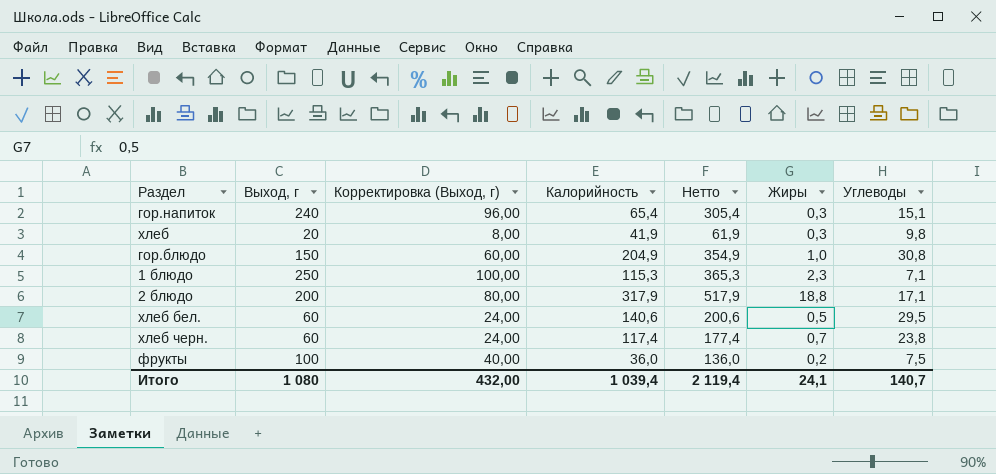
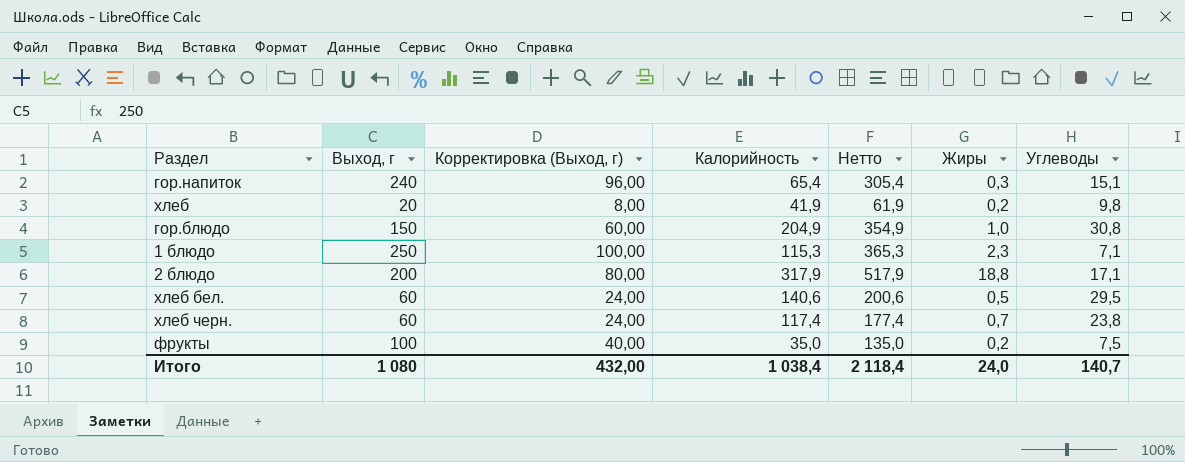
хлеб | Жиры: 0,3 -> 0,2
фрукты | Калорийность: 36,0 -> 35,0
фрукты | Нетто: 136,0 -> 135,0
Итого | Калорийность: 1 039,4 -> 1 038,4
Итого | Нетто: 2 119,4 -> 2 118,4
Итого | Жиры: 24,1 -> 24,0

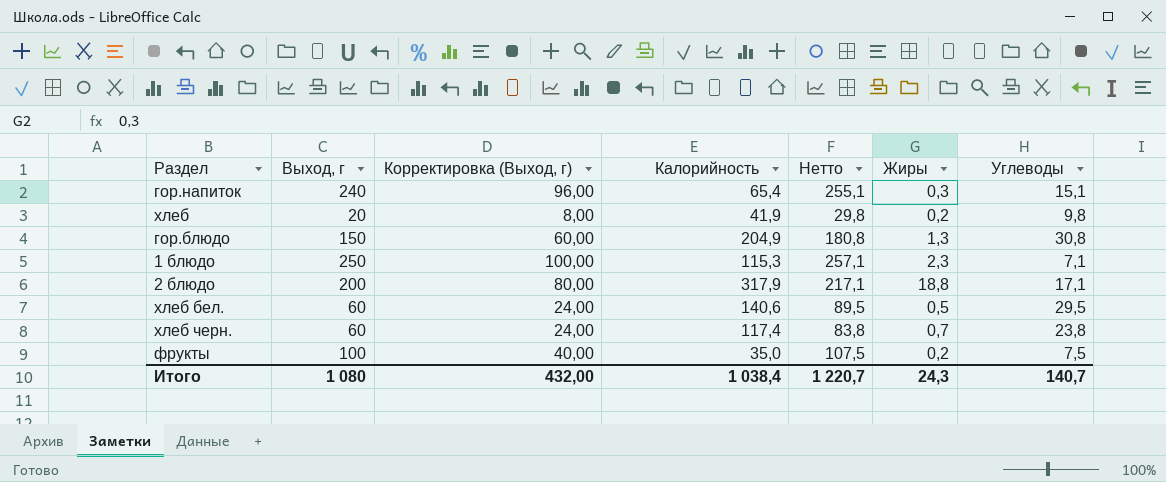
column Нетто | formula: [Выход, г] + [Калорийность] -> [Выход, г] + [Углеводы]
гор.блюдо | Жиры: 1,0 -> 1,3
Итого | Нетто: 2 118,4 -> 1 220,7
Итого | Жиры: 24,0 -> 24,3

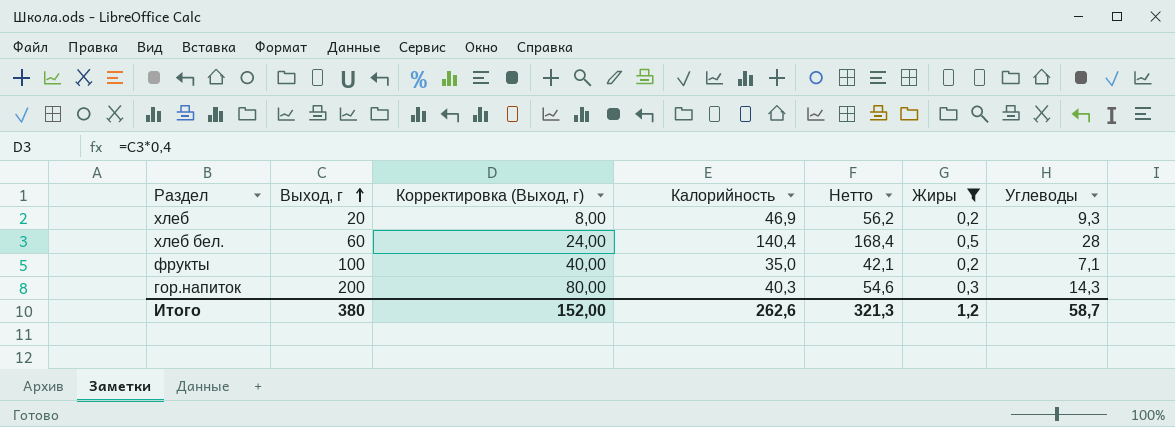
filter: none -> Жиры <= 0,5
row order: none -> Выход, г ascending
column Нетто | formula: [Выход, г] + [Углеводы] -> [Калорийность] + [Углеводы]
хлеб | Калорийность: 41,9 -> 46,9
хлеб | Углеводы: 9,8 -> 9,3
хлеб бел. | Калорийность: 140,6 -> 140,4
хлеб бел. | Углеводы: 29,5 -> 28
фрукты | Углеводы: 7,5 -> 7,1
гор.напиток | Выход, г: 240 -> 200
гор.напиток | Корректировка (Выход, г): 96,00 -> 80,00
гор.напиток | Калорийность: 65,4 -> 40,3
гор.напиток | Углеводы: 15,1 -> 14,3
Итого | Выход, г: 1 080 -> 380
Итого | Корректировка (Выход, г): 432,00 -> 152,00
Итого | Калорийность: 1 038,4 -> 262,6
Итого | Нетто: 1 220,7 -> 321,3
Итого | Жиры: 24,3 -> 1,2
Итого | Углеводы: 140,7 -> 58,7

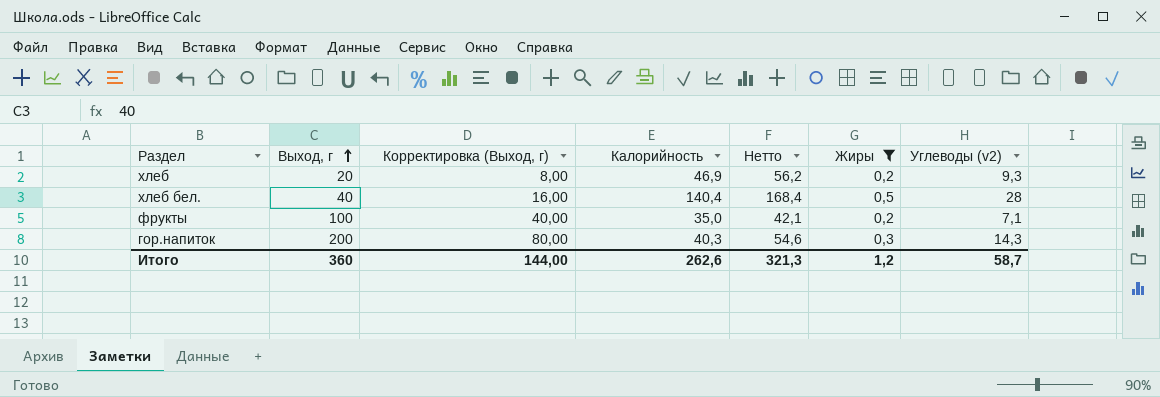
column name: Углеводы -> Углеводы (v2)
хлеб бел. | Выход, г: 60 -> 40
хлеб бел. | Корректировка (Выход, г): 24,00 -> 16,00
Итого | Выход, г: 380 -> 360
Итого | Корректировка (Выход, г): 152,00 -> 144,00

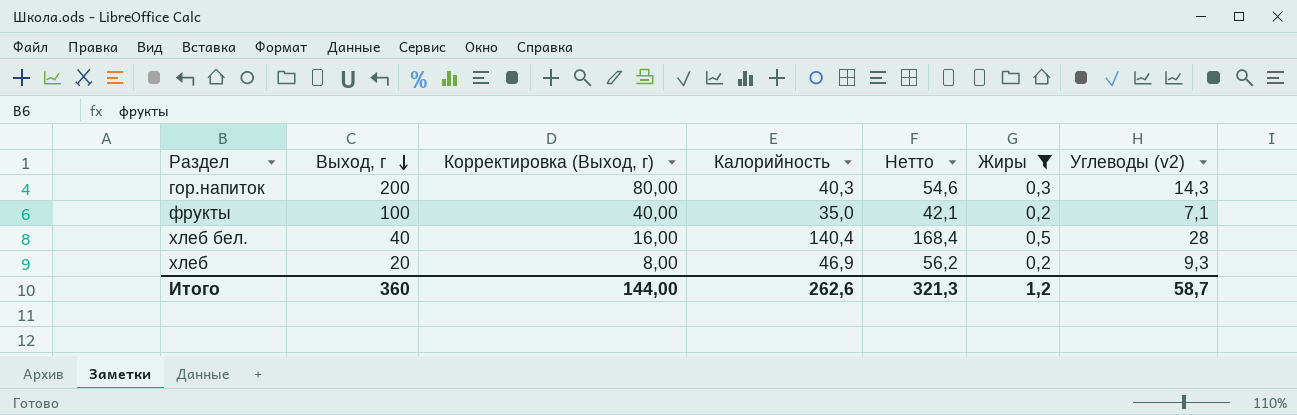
row order: Выход, г ascending -> Выход, г descending

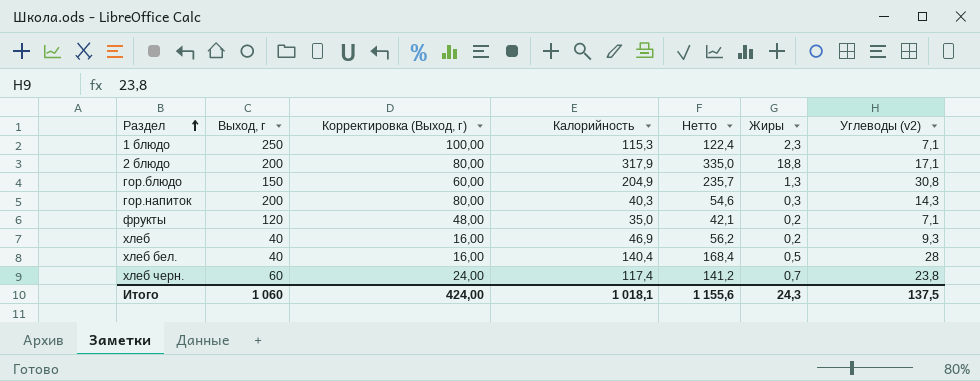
filter: Жиры <= 0,5 -> none
row order: Выход, г descending -> Раздел ascending
фрукты | Выход, г: 100 -> 120
фрукты | Корректировка (Выход, г): 40,00 -> 48,00
хлеб | Выход, г: 20 -> 40
хлеб | Корректировка (Выход, г): 8,00 -> 16,00
Итого | Выход, г: 360 -> 1 060
Итого | Корректировка (Выход, г): 144,00 -> 424,00
Итого | Калорийность: 262,6 -> 1 018,1
Итого | Нетто: 321,3 -> 1 155,6
Итого | Жиры: 1,2 -> 24,3
Итого | Углеводы (v2): 58,7 -> 137,5

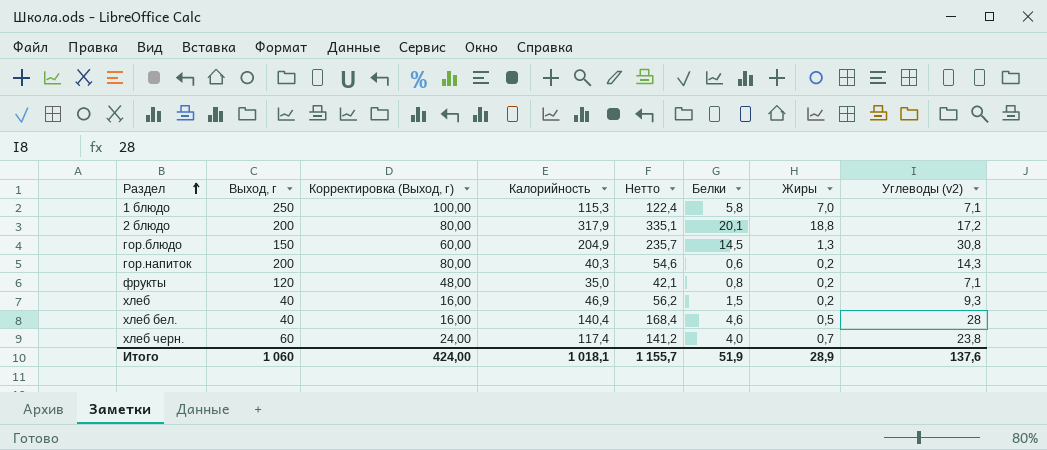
column Белки | position: none -> 6
1 блюдо | Жиры: 2,3 -> 7,0
2 блюдо | Нетто: 335,0 -> 335,1
2 блюдо | Углеводы (v2): 17,1 -> 17,2
гор.напиток | Жиры: 0,3 -> 0,2
Итого | Нетто: 1 155,6 -> 1 155,7
Итого | Жиры: 24,3 -> 28,9
Итого | Углеводы (v2): 137,5 -> 137,6

